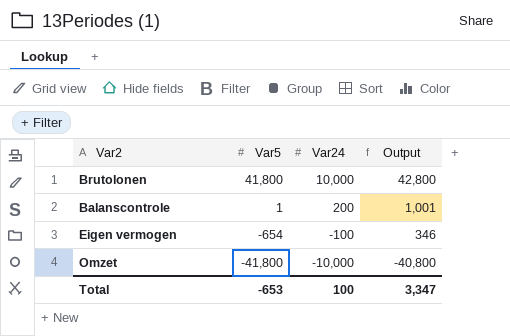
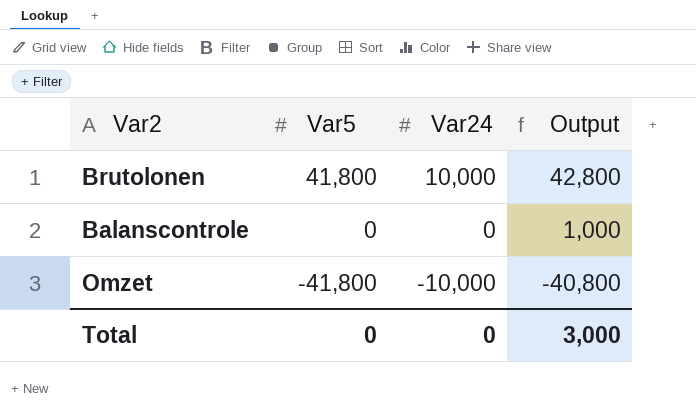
row Eigen vermogen: -654 | -100 | 346 -> none
Balanscontrole | Var5: 1 -> 0
Balanscontrole | Var24: 200 -> 0
Balanscontrole | Output: 1,001 -> 1,000
Total | Var5: -653 -> 0
Total | Var24: 100 -> 0
Total | Output: 3,347 -> 3,000

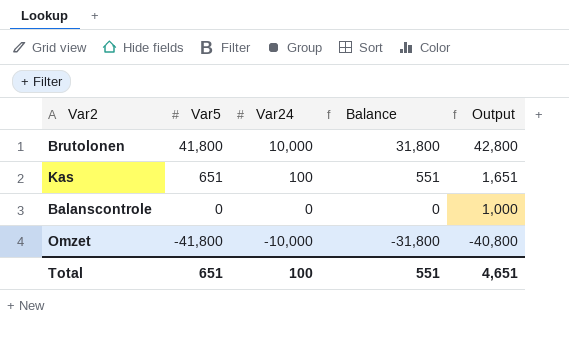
column Balance | formula: none -> [Var5] - [Var24]
row Kas: none -> 651 | 100 | 551 | 1,651
Total | Var5: 0 -> 651
Total | Var24: 0 -> 100
Total | Output: 3,000 -> 4,651

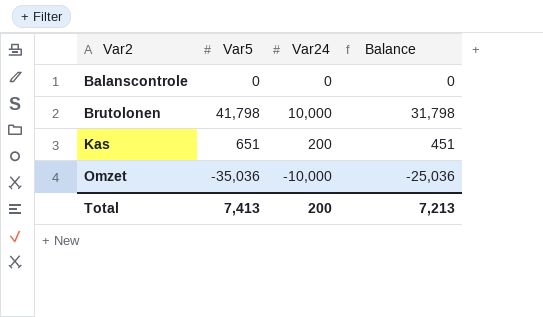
row order: Var5 descending -> Var2 ascending
column Output | formula: [Var5] + 1000 -> none
Brutolonen | Var5: 41,800 -> 41,798
Brutolonen | Balance: 31,800 -> 31,798
Kas | Var24: 100 -> 200
Kas | Balance: 551 -> 451
Omzet | Var5: -41,800 -> -35,036
Omzet | Balance: -31,800 -> -25,036
Total | Var5: 651 -> 7,413
Total | Var24: 100 -> 200
Total | Balance: 551 -> 7,213

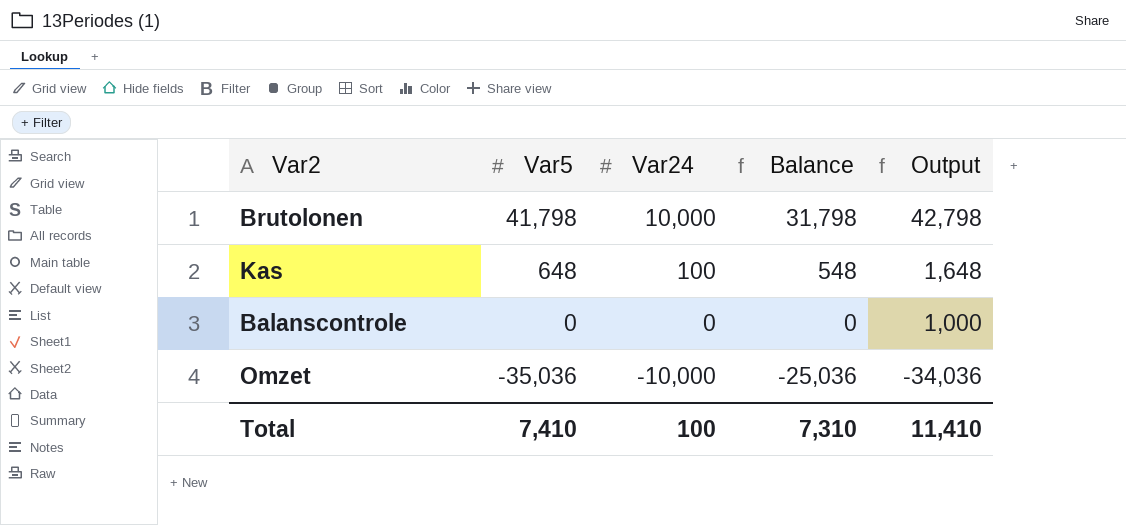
row order: Var2 ascending -> Var5 descending
column Output | formula: none -> [Var5] + 1000
Kas | Var5: 651 -> 648
Kas | Var24: 200 -> 100
Kas | Balance: 451 -> 548
Total | Var5: 7,413 -> 7,410
Total | Var24: 200 -> 100
Total | Balance: 7,213 -> 7,310

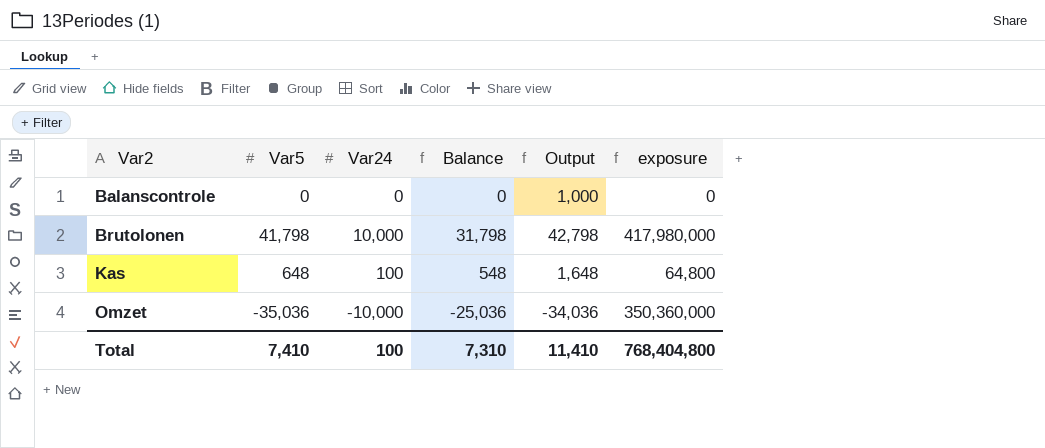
row order: Var5 descending -> Var2 ascending
column exposure | formula: none -> [Var5] * [Var24]

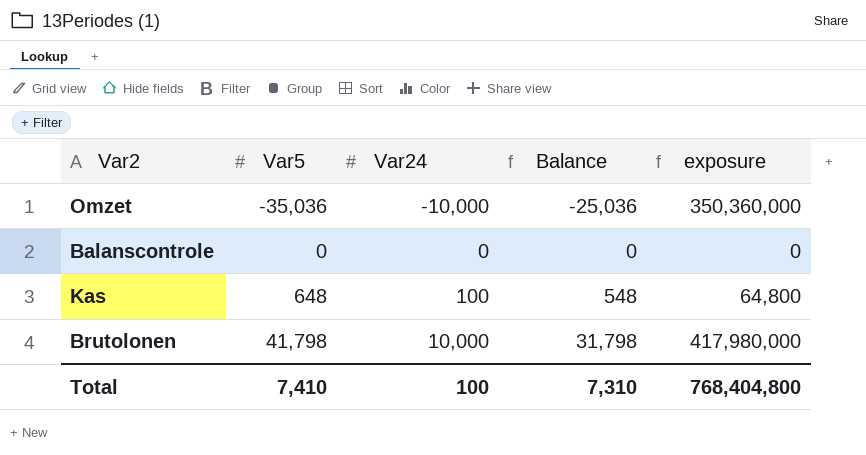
row order: Var2 ascending -> Var5 ascending
column Output | formula: [Var5] + 1000 -> none

